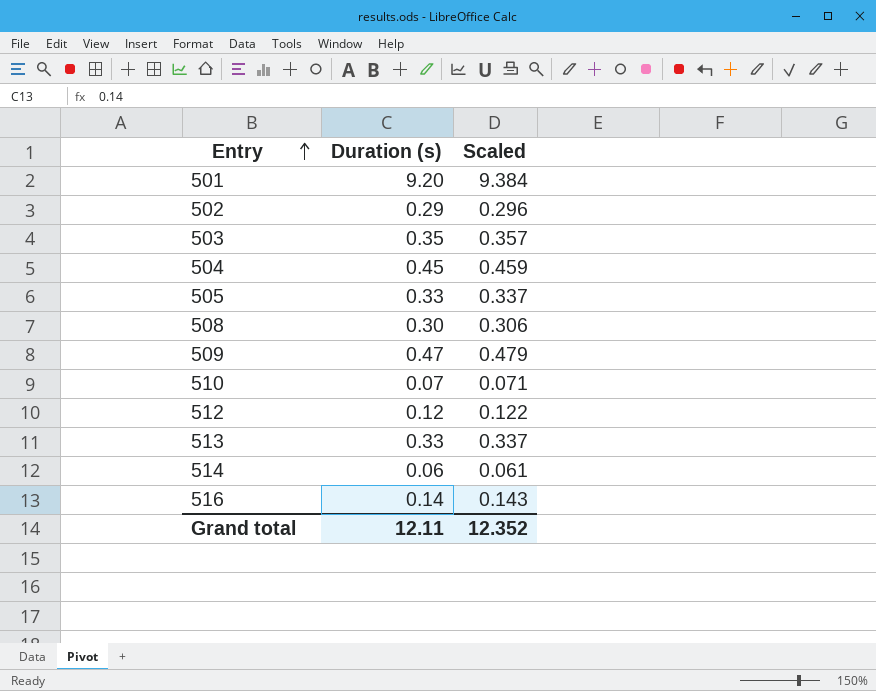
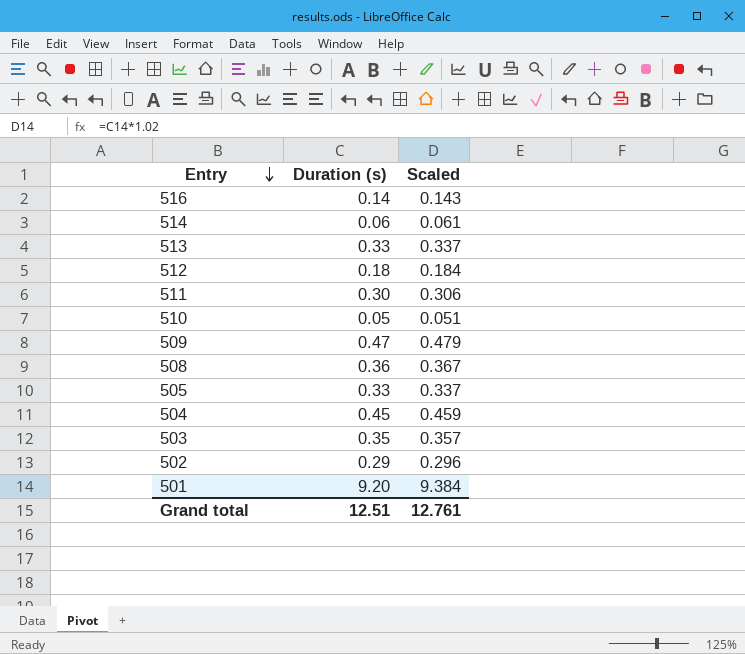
row order: Entry ascending -> Entry descending
512 | Duration (s): 0.12 -> 0.18
512 | Scaled: 0.122 -> 0.184
row 511: none -> 0.30 | 0.306
510 | Duration (s): 0.07 -> 0.05
510 | Scaled: 0.071 -> 0.051
508 | Duration (s): 0.30 -> 0.36
508 | Scaled: 0.306 -> 0.367
Grand total | Duration (s): 12.11 -> 12.51
Grand total | Scaled: 12.352 -> 12.761

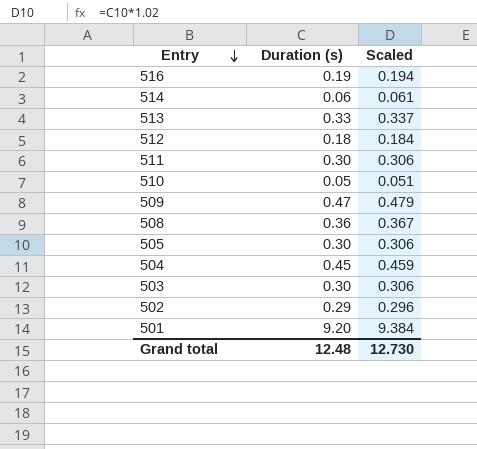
516 | Duration (s): 0.14 -> 0.19
516 | Scaled: 0.143 -> 0.194
505 | Duration (s): 0.33 -> 0.30
505 | Scaled: 0.337 -> 0.306
503 | Duration (s): 0.35 -> 0.30
503 | Scaled: 0.357 -> 0.306
Grand total | Duration (s): 12.51 -> 12.48
Grand total | Scaled: 12.761 -> 12.730

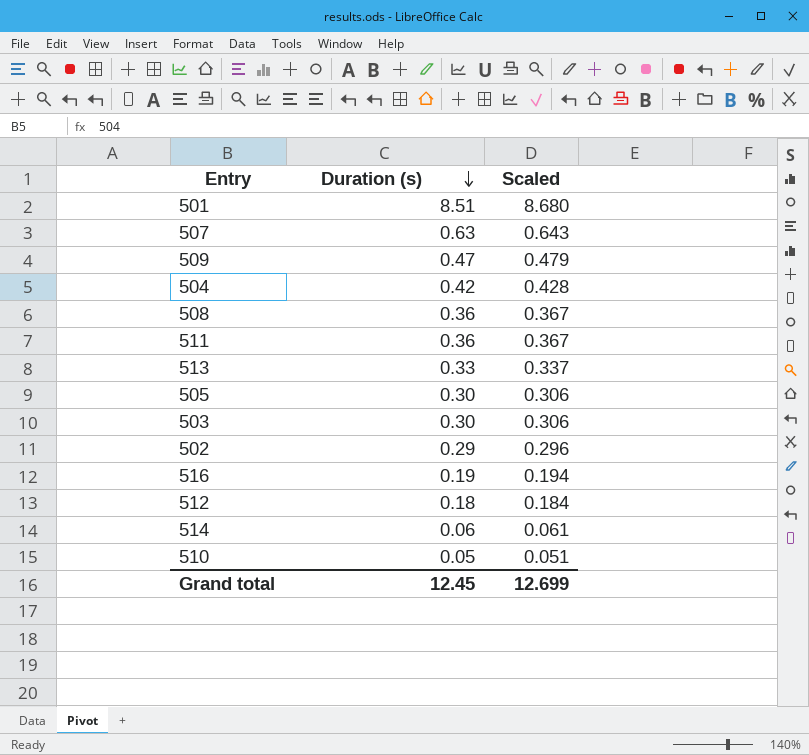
row order: Entry descending -> Duration (s) descending
501 | Duration (s): 9.20 -> 8.51
501 | Scaled: 9.384 -> 8.680
row 507: none -> 0.63 | 0.643
504 | Duration (s): 0.45 -> 0.42
504 | Scaled: 0.459 -> 0.428
511 | Duration (s): 0.30 -> 0.36
511 | Scaled: 0.306 -> 0.367
Grand total | Duration (s): 12.48 -> 12.45
Grand total | Scaled: 12.730 -> 12.699

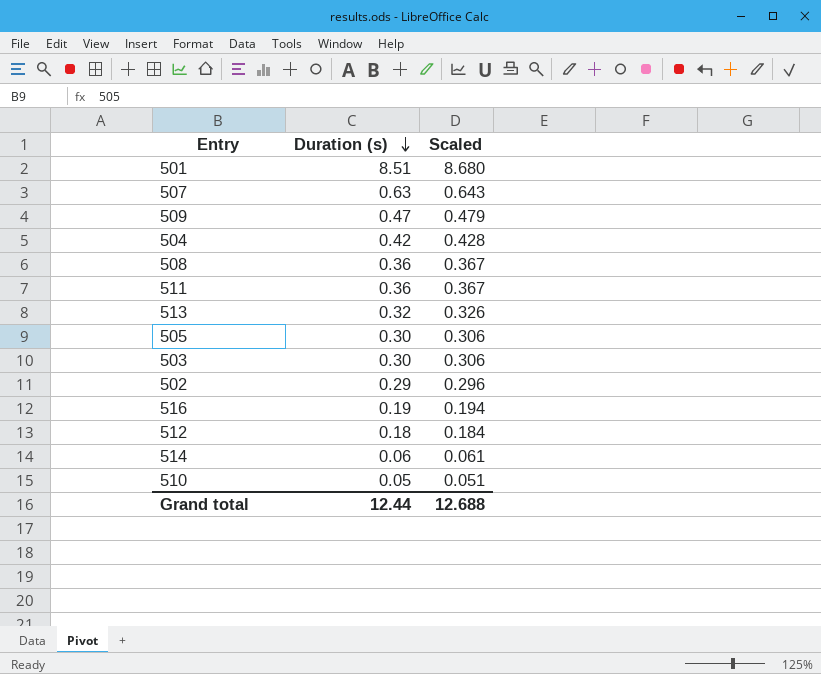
513 | Duration (s): 0.33 -> 0.32
513 | Scaled: 0.337 -> 0.326
Grand total | Duration (s): 12.45 -> 12.44
Grand total | Scaled: 12.699 -> 12.688

